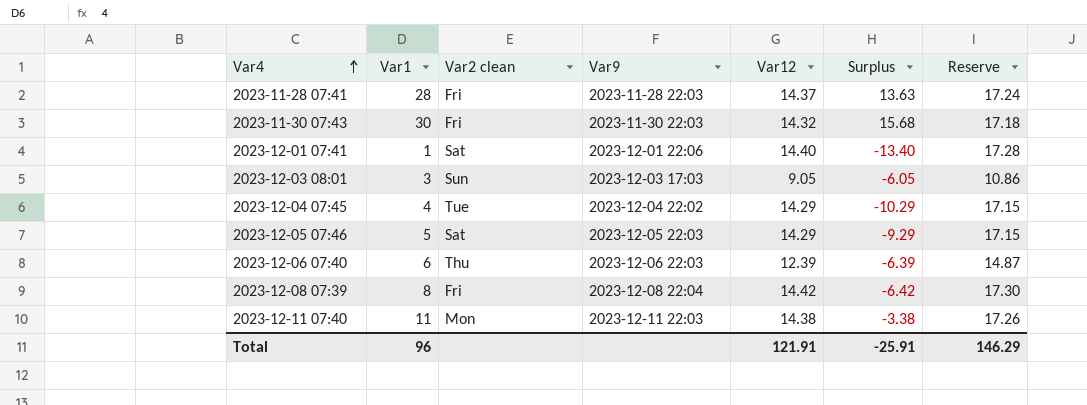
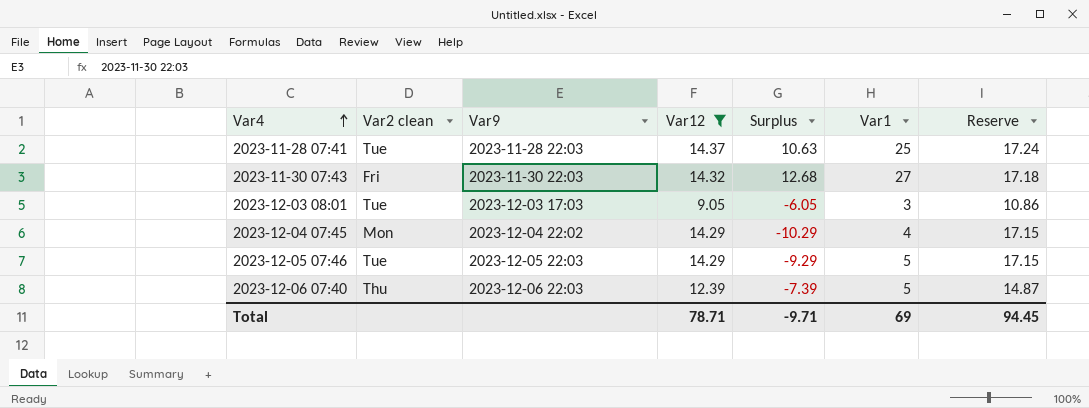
filter: none -> Var12 <= 14.37
column Var1 | position: 2 -> 6
2023-11-28 07:41 | Var2 clean: Fri -> Tue
2023-11-28 07:41 | Surplus: 13.63 -> 10.63
2023-11-28 07:41 | Var1: 28 -> 25
2023-11-30 07:43 | Surplus: 15.68 -> 12.68
2023-11-30 07:43 | Var1: 30 -> 27
2023-12-03 08:01 | Var2 clean: Sun -> Tue
2023-12-04 07:45 | Var2 clean: Tue -> Mon
2023-12-05 07:46 | Var2 clean: Sat -> Tue
2023-12-06 07:40 | Surplus: -6.39 -> -7.39
2023-12-06 07:40 | Var1: 6 -> 5
Total | Var12: 121.91 -> 78.71
Total | Surplus: -25.91 -> -9.71
Total | Var1: 96 -> 69
Total | Reserve: 146.29 -> 94.45

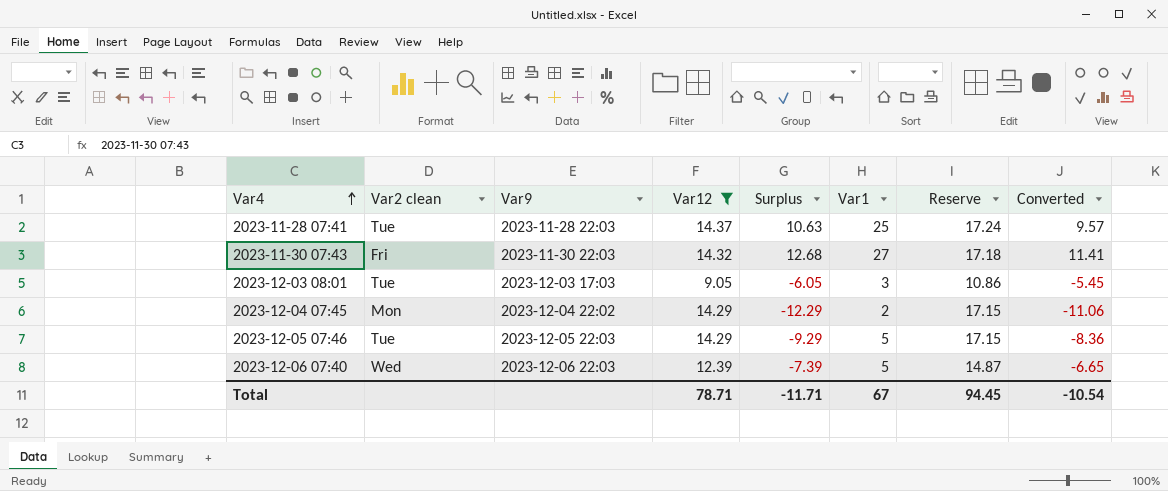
column Converted | formula: none -> [Surplus] * 0.9
2023-12-04 07:45 | Surplus: -10.29 -> -12.29
2023-12-04 07:45 | Var1: 4 -> 2
2023-12-06 07:40 | Var2 clean: Thu -> Wed
Total | Surplus: -9.71 -> -11.71
Total | Var1: 69 -> 67

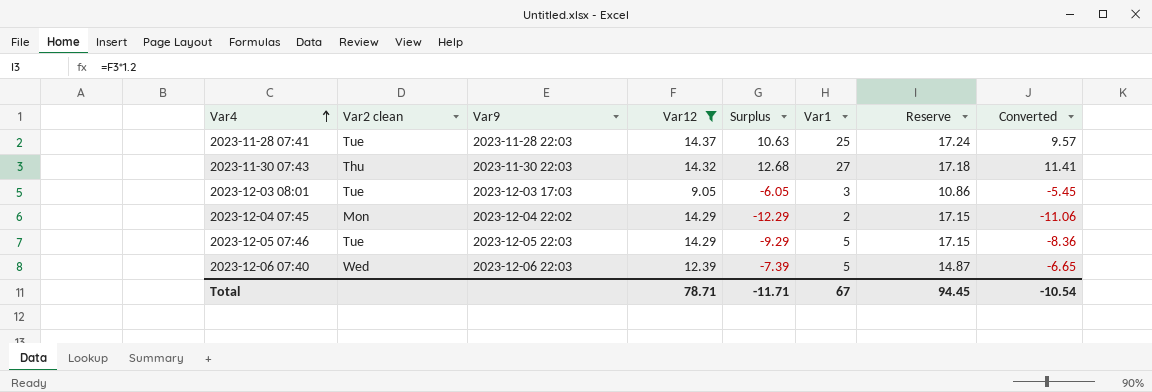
2023-11-30 07:43 | Var2 clean: Fri -> Thu

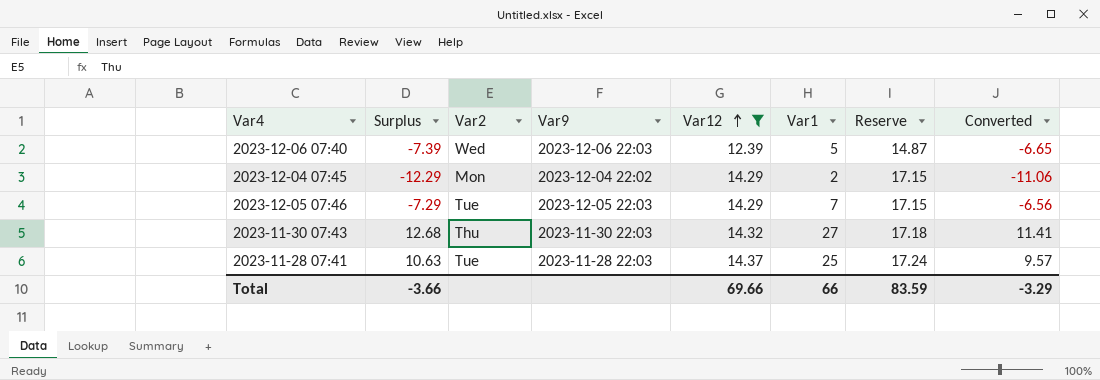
row order: Var4 ascending -> Var12 ascending
column Surplus | position: 5 -> 2
column name: Var2 clean -> Var2
row 2023-12-03 08:01: Tue | 2023-12-03 17:03 | 9.05 | -6.05 | 3 | 10.86 | -5.45 -> none
2023-12-05 07:46 | Surplus: -9.29 -> -7.29
2023-12-05 07:46 | Var1: 5 -> 7
2023-12-05 07:46 | Converted: -8.36 -> -6.56
Total | Surplus: -11.71 -> -3.66
Total | Var12: 78.71 -> 69.66
Total | Var1: 67 -> 66
Total | Reserve: 94.45 -> 83.59
Total | Converted: -10.54 -> -3.29

